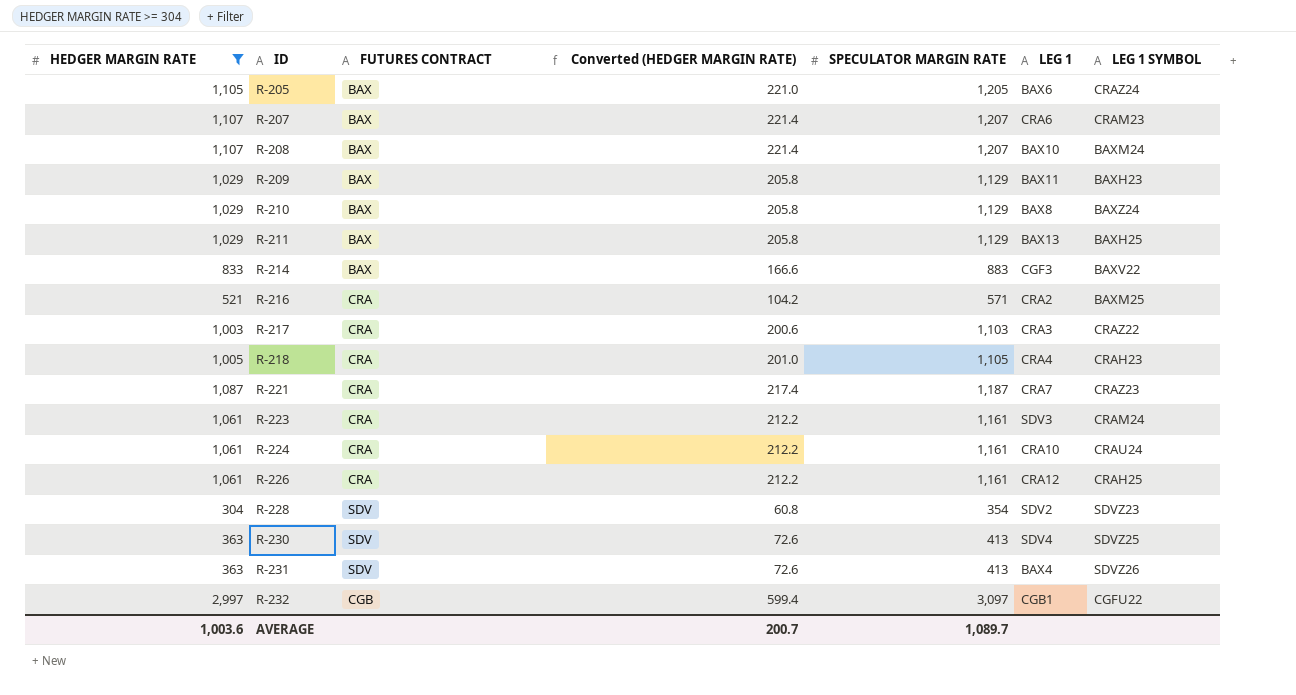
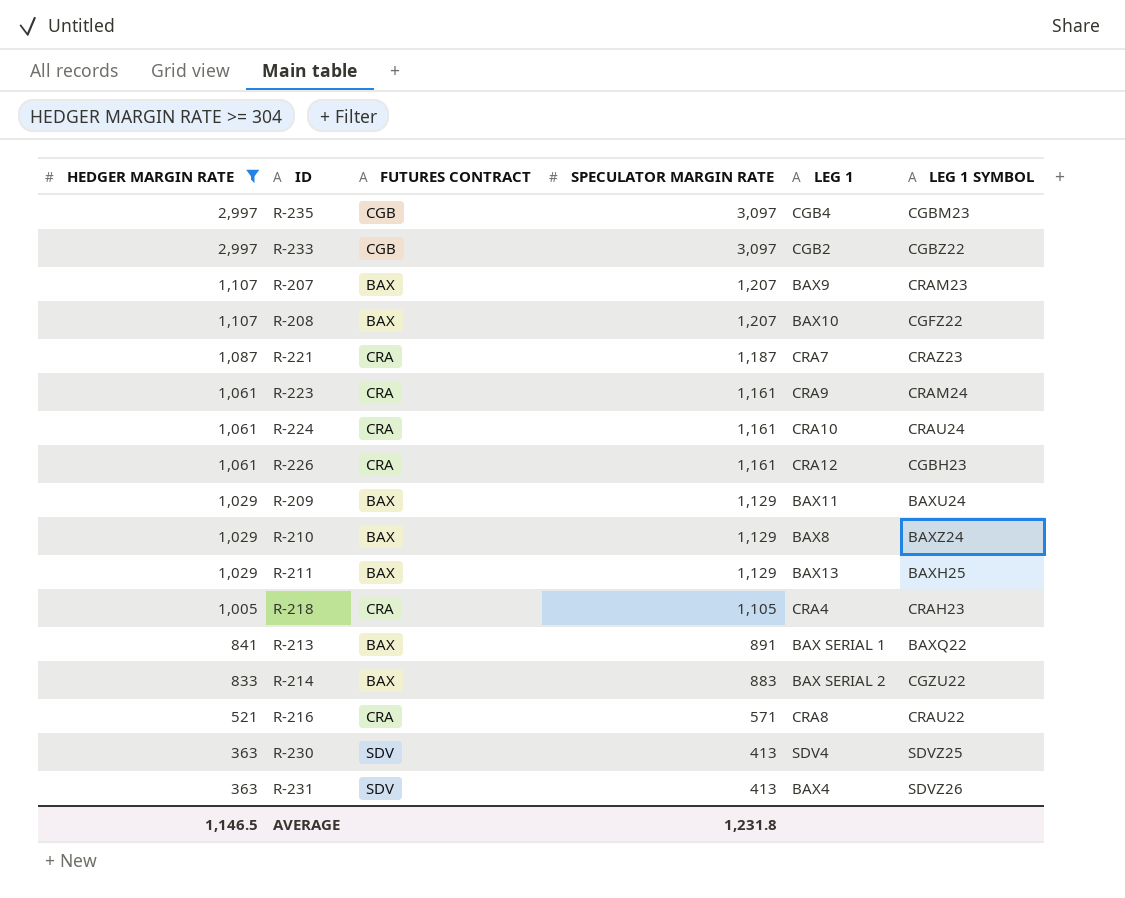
row order: ID ascending -> HEDGER MARGIN RATE descending
column Converted (HEDGER MARGIN RATE) | formula: [HEDGER MARGIN RATE] * 0.2 -> none
row R-205: 1,105 | BAX | 221.0 | 1,205 | BAX6 | CRAZ24 -> none
row R-217: 1,003 | CRA | 200.6 | 1,103 | CRA3 | CRAZ22 -> none
row R-228: 304 | SDV | 60.8 | 354 | SDV2 | SDVZ23 -> none
row R-232: 2,997 | CGB | 599.4 | 3,097 | CGB1 | CGFU22 -> none
row R-235: none -> 2,997 | CGB | 3,097 | CGB4 | CGBM23
row R-233: none -> 2,997 | CGB | 3,097 | CGB2 | CGBZ22
R-207 | LEG 1: CRA6 -> BAX9
R-208 | LEG 1 SYMBOL: BAXM24 -> CGFZ22
R-223 | LEG 1: SDV3 -> CRA9
R-226 | LEG 1 SYMBOL: CRAH25 -> CGBH23
R-209 | LEG 1 SYMBOL: BAXH23 -> BAXU24
row R-213: none -> 841 | BAX | 891 | BAX SERIAL 1 | BAXQ22
R-214 | LEG 1: CGF3 -> BAX SERIAL 2
R-214 | LEG 1 SYMBOL: BAXV22 -> CGZU22
R-216 | LEG 1: CRA2 -> CRA8
R-216 | LEG 1 SYMBOL: BAXM25 -> CRAU22
AVERAGE | HEDGER MARGIN RATE: 1,003.6 -> 1,146.5
AVERAGE | SPECULATOR MARGIN RATE: 1,089.7 -> 1,231.8

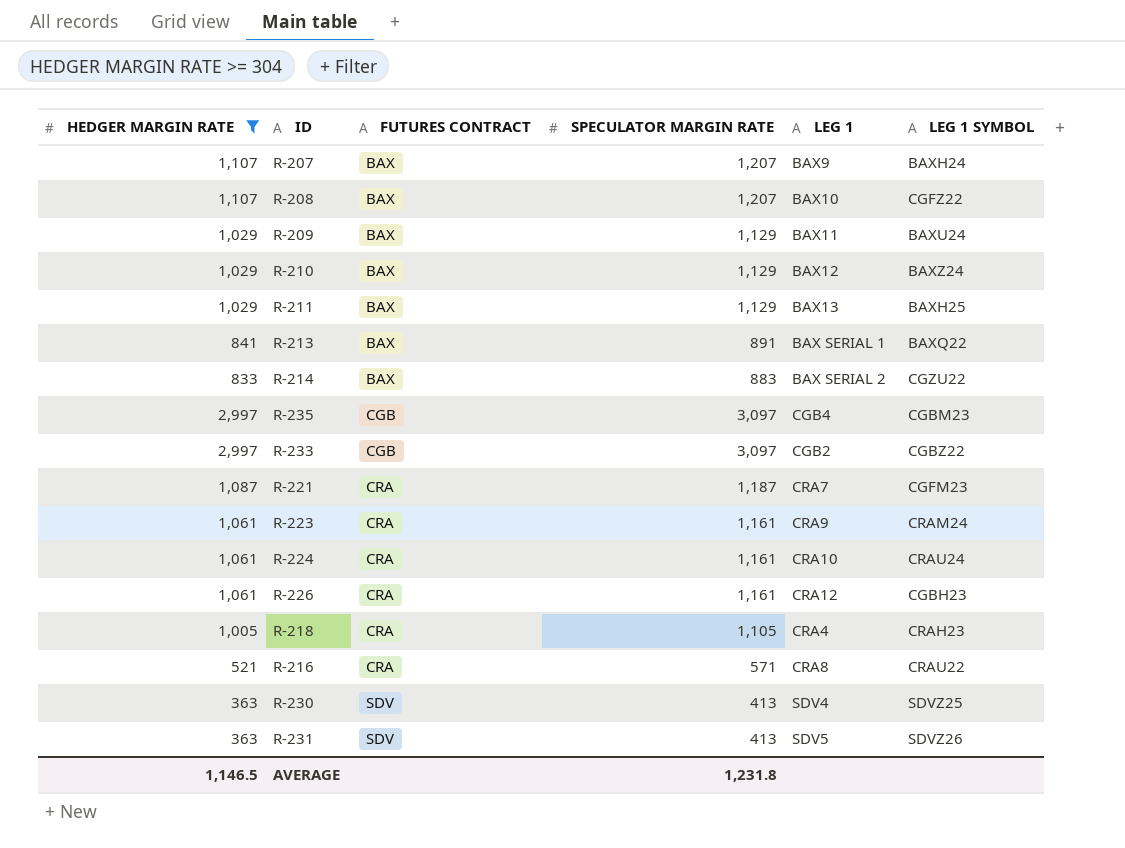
row order: HEDGER MARGIN RATE descending -> FUTURES CONTRACT ascending
R-207 | LEG 1 SYMBOL: CRAM23 -> BAXH24
R-210 | LEG 1: BAX8 -> BAX12
R-221 | LEG 1 SYMBOL: CRAZ23 -> CGFM23
R-231 | LEG 1: BAX4 -> SDV5

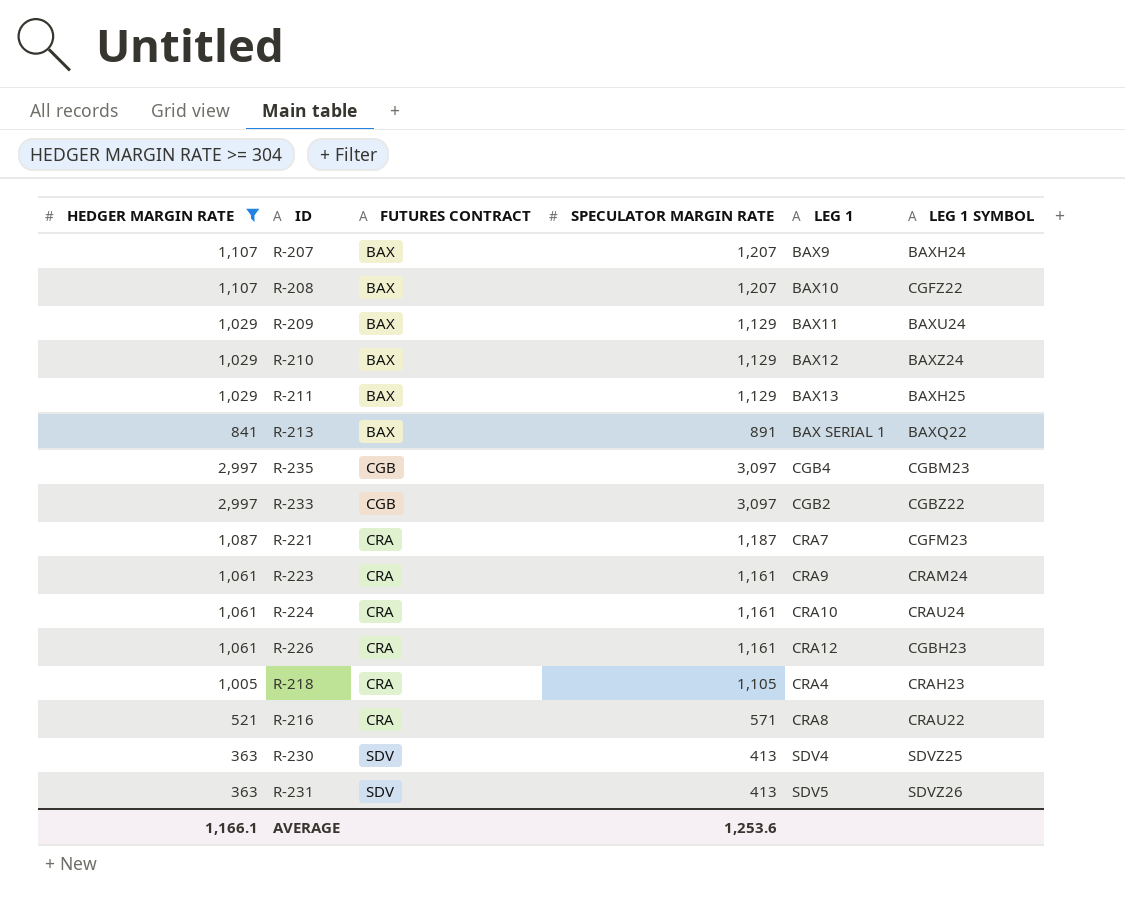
row R-214: 833 | BAX | 883 | BAX SERIAL 2 | CGZU22 -> none
AVERAGE | HEDGER MARGIN RATE: 1,146.5 -> 1,166.1
AVERAGE | SPECULATOR MARGIN RATE: 1,231.8 -> 1,253.6

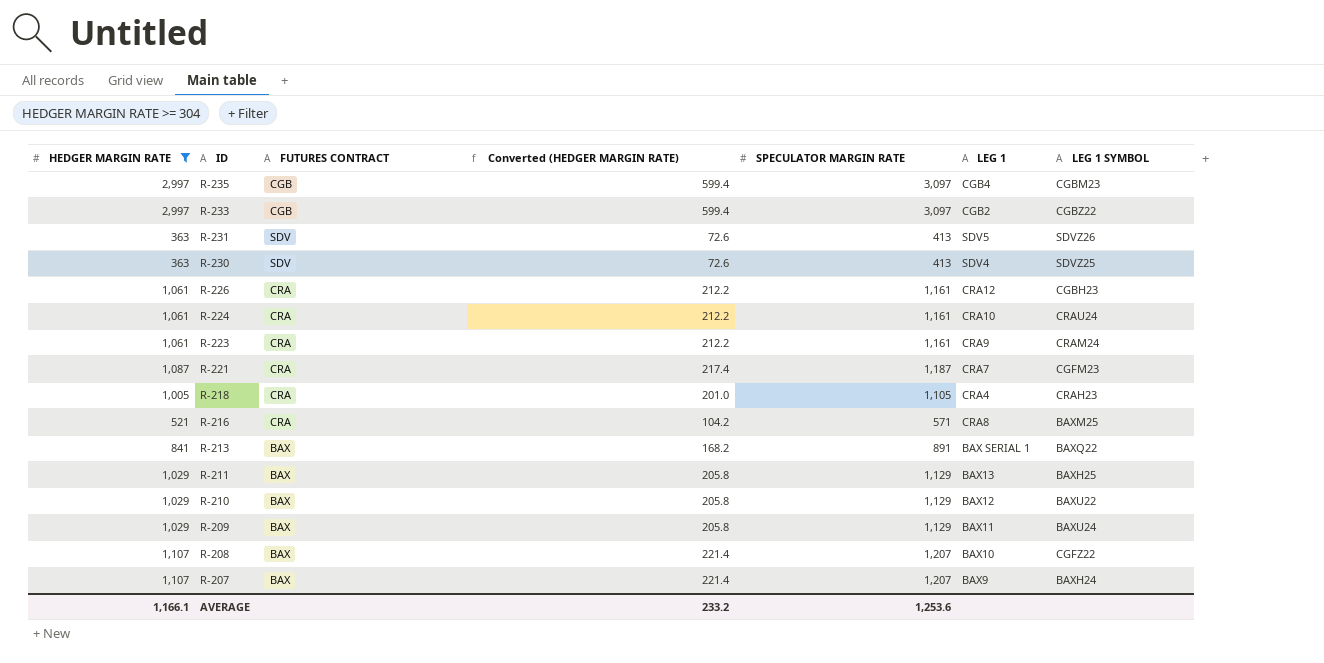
row order: FUTURES CONTRACT ascending -> ID descending
column Converted (HEDGER MARGIN RATE) | formula: none -> [HEDGER MARGIN RATE] * 0.2
R-216 | LEG 1 SYMBOL: CRAU22 -> BAXM25
R-210 | LEG 1 SYMBOL: BAXZ24 -> BAXU22

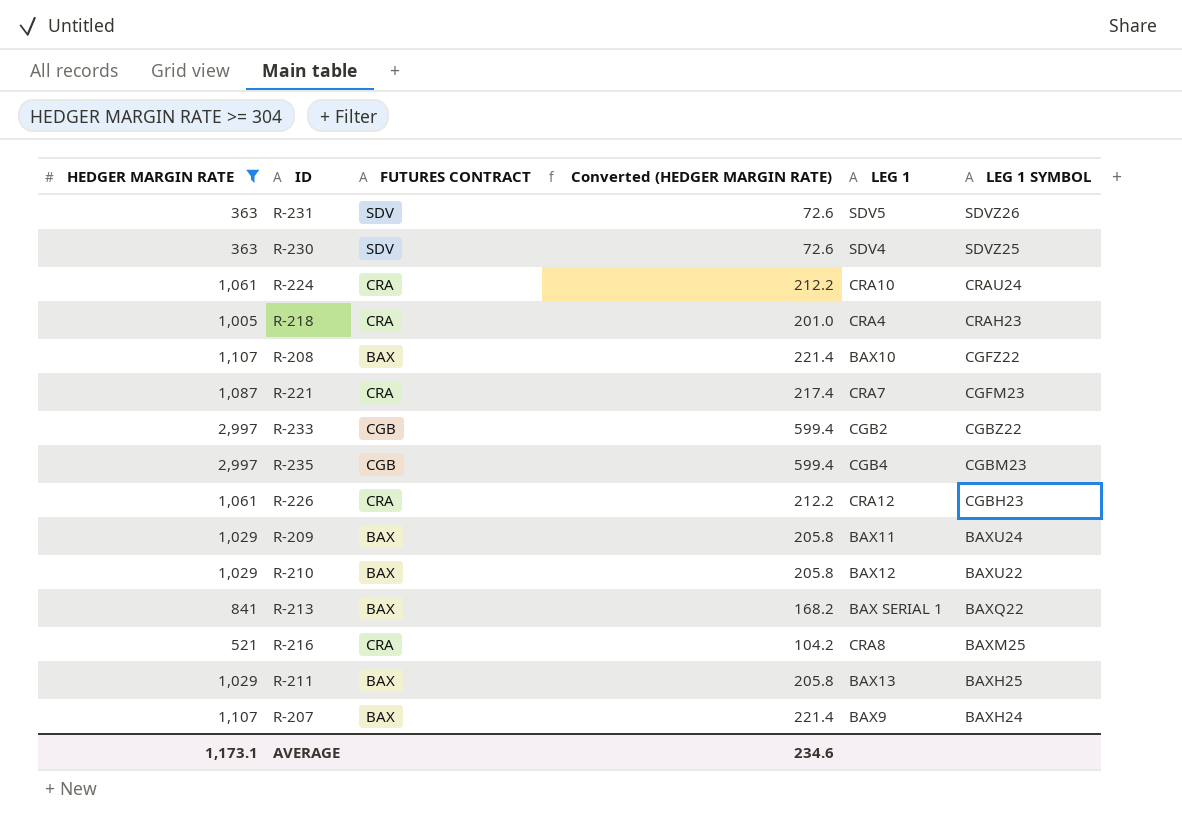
row order: ID descending -> LEG 1 SYMBOL descending
column SPECULATOR MARGIN RATE | position: 5 -> none
row R-223: 1,061 | CRA | 212.2 | 1,161 | CRA9 | CRAM24 -> none
AVERAGE | HEDGER MARGIN RATE: 1,166.1 -> 1,173.1
AVERAGE | Converted (HEDGER MARGIN RATE): 233.2 -> 234.6

